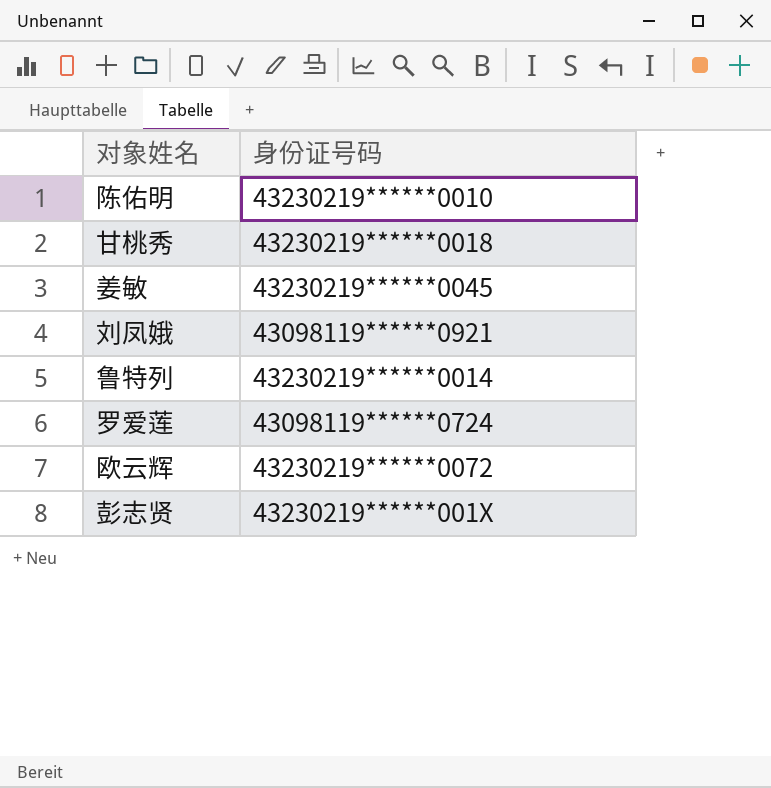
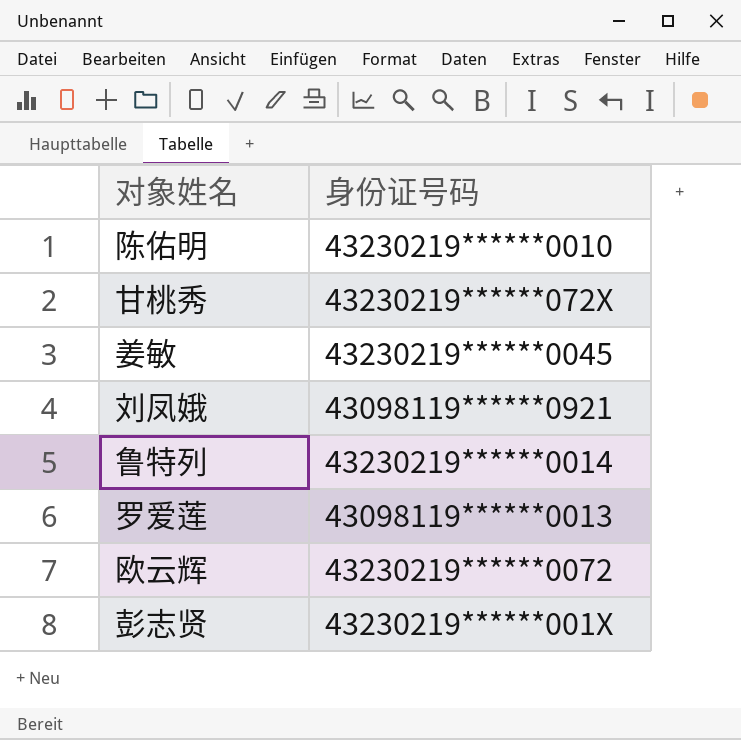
甘桃秀 | 身份证号码: 43230219******0018 -> 43230219******072X
罗爱莲 | 身份证号码: 43098119******0724 -> 43098119******0013

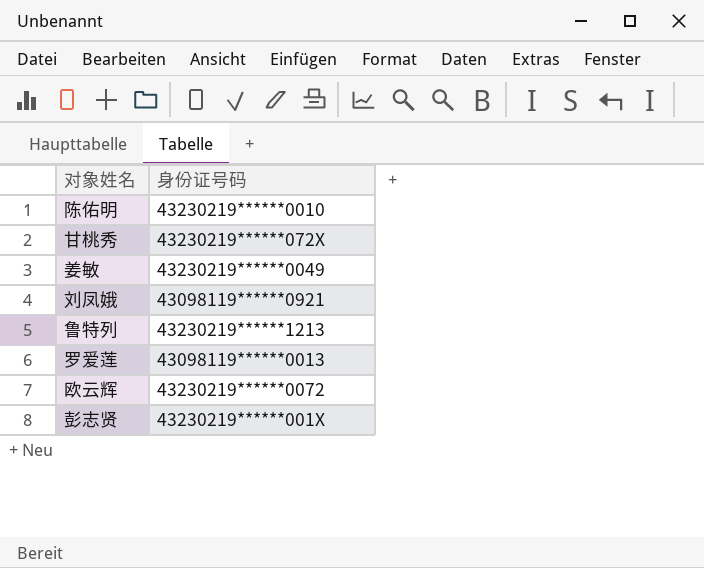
姜敏 | 身份证号码: 43230219******0045 -> 43230219******0049
鲁特列 | 身份证号码: 43230219******0014 -> 43230219******1213

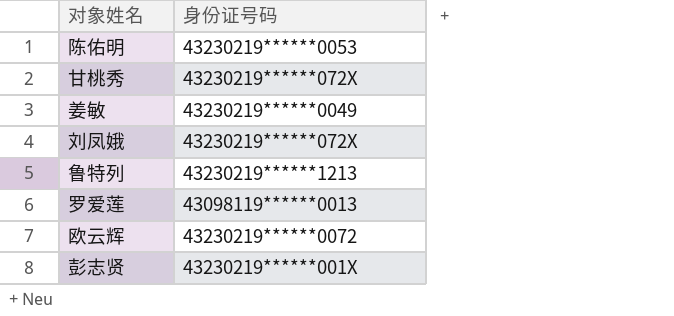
陈佑明 | 身份证号码: 43230219******0010 -> 43230219******0053
刘凤娥 | 身份证号码: 43098119******0921 -> 43230219******072X

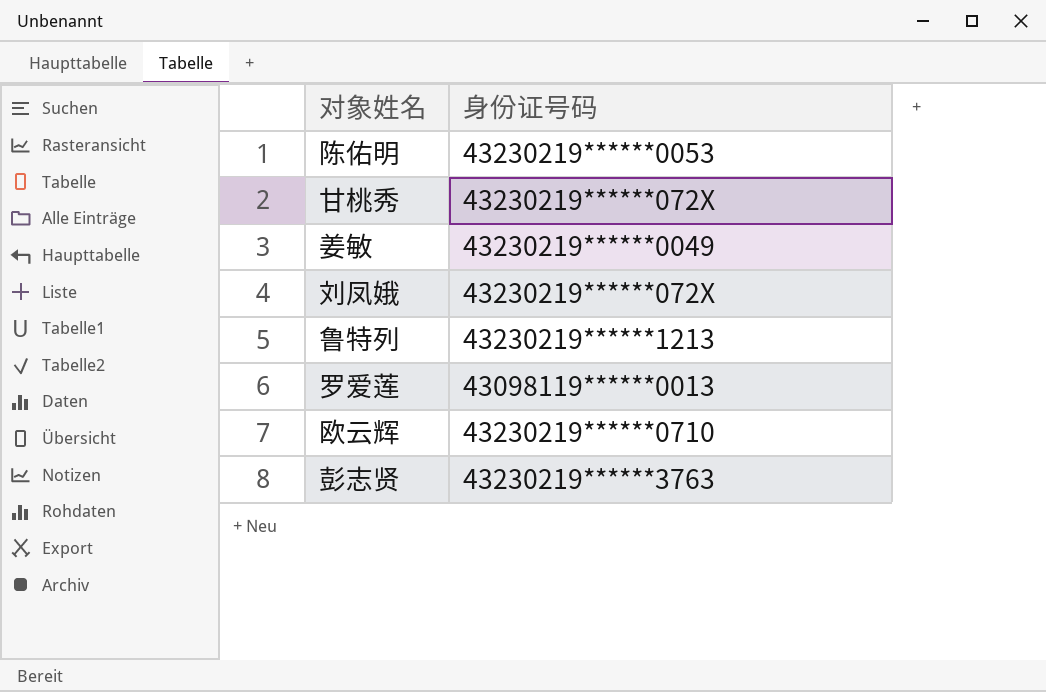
欧云辉 | 身份证号码: 43230219******0072 -> 43230219******0710
彭志贤 | 身份证号码: 43230219******001X -> 43230219******3763

